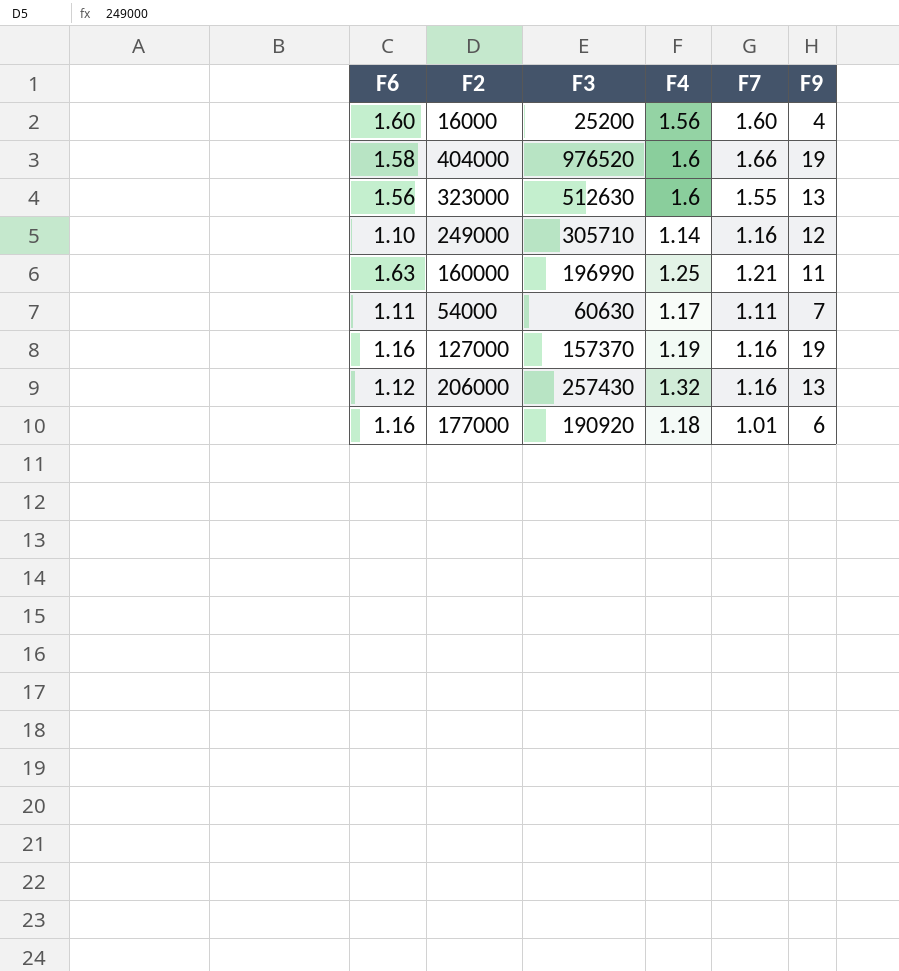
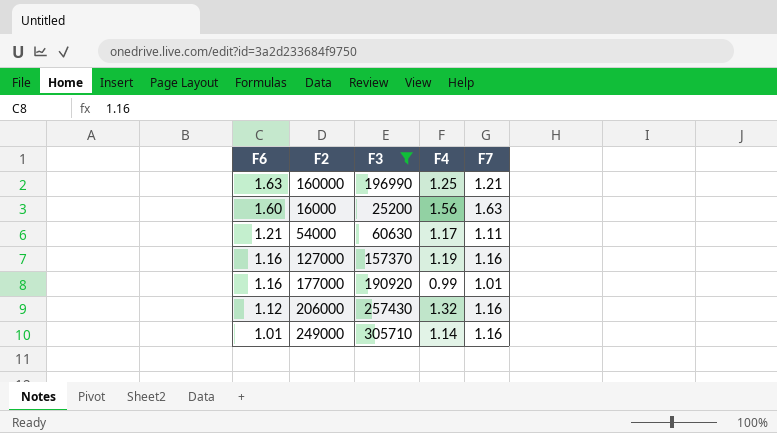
filter: none -> F3 <= 305710
row order: none -> F6 descending
column F9 | position: 6 -> none
16000 | F7: 1.60 -> 1.63
54000 | F6: 1.11 -> 1.21
177000 | F4: 1.18 -> 0.99
249000 | F6: 1.10 -> 1.01

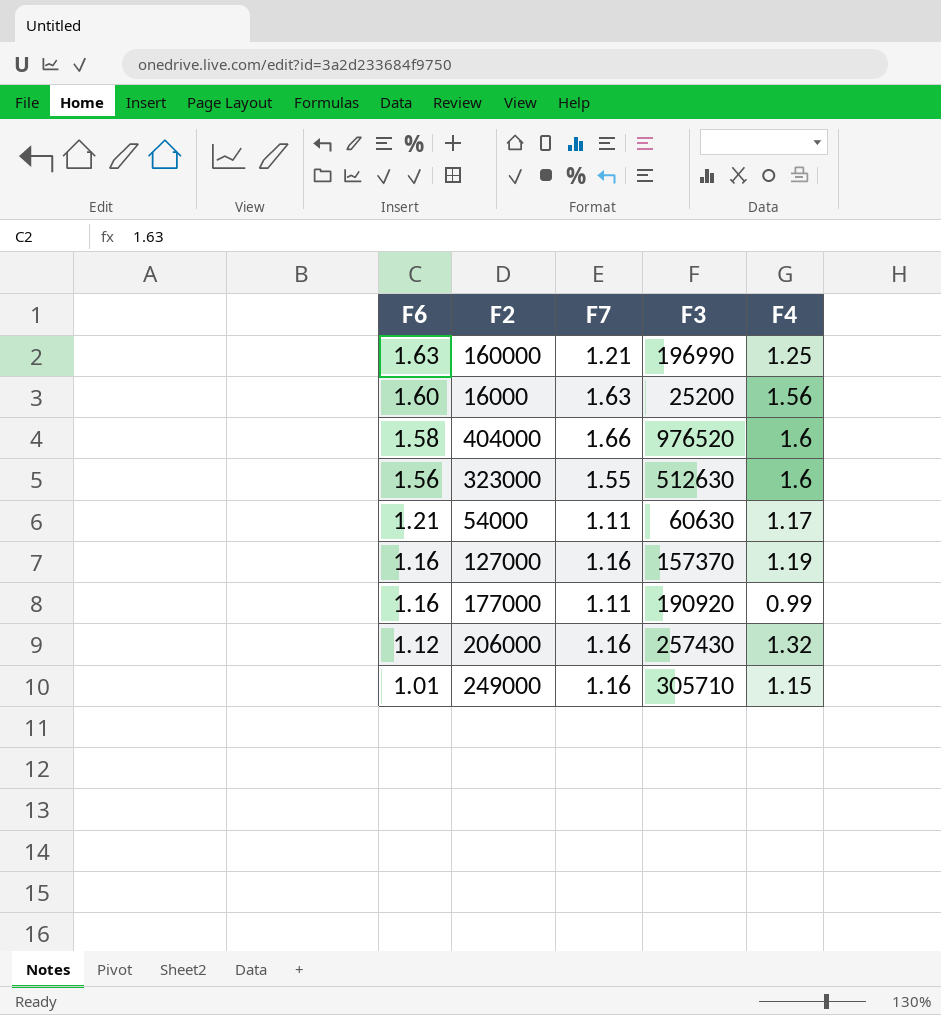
filter: F3 <= 305710 -> none
column F7 | position: 5 -> 3
177000 | F7: 1.01 -> 1.11
249000 | F4: 1.14 -> 1.15

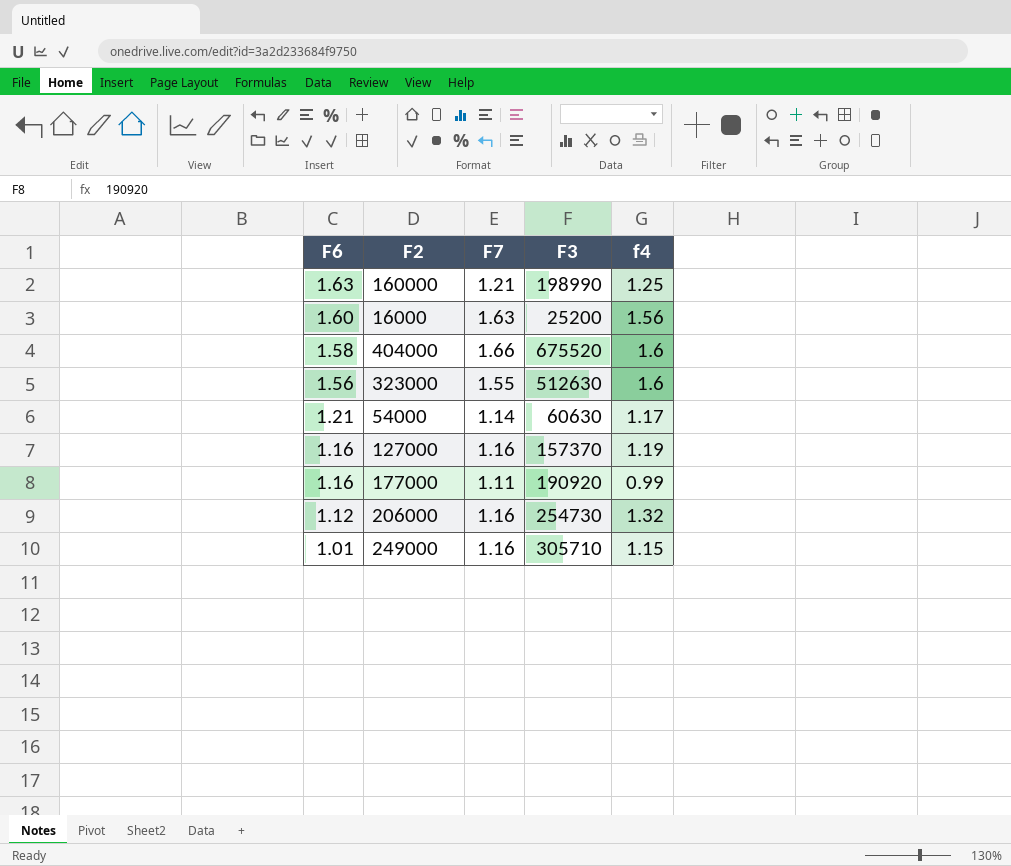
column name: F4 -> f4
160000 | F3: 196990 -> 198990
404000 | F3: 976520 -> 675520
54000 | F7: 1.11 -> 1.14
206000 | F3: 257430 -> 254730

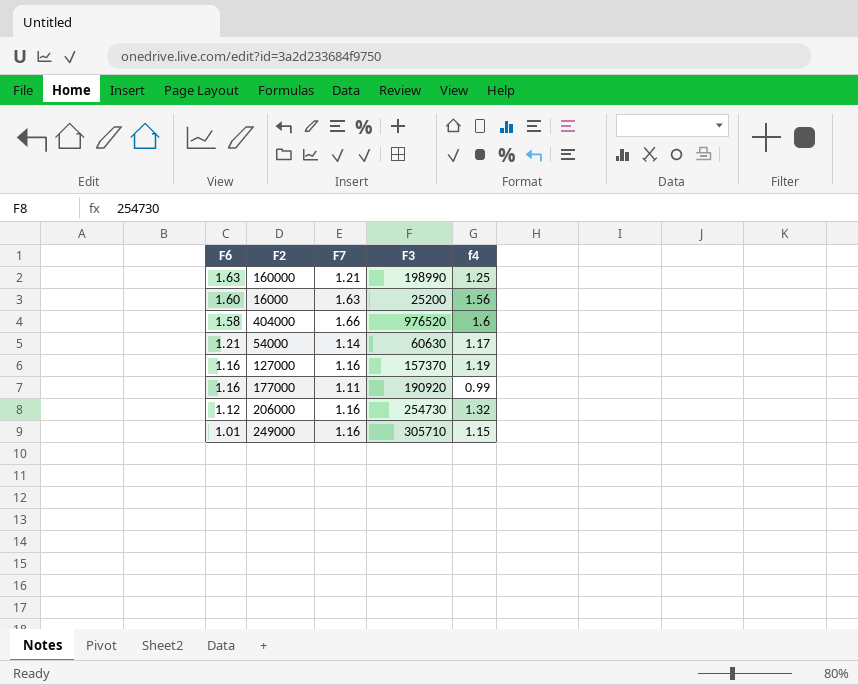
row 323000: 1.56 | 1.55 | 512630 | 1.6 -> none
404000 | F3: 675520 -> 976520

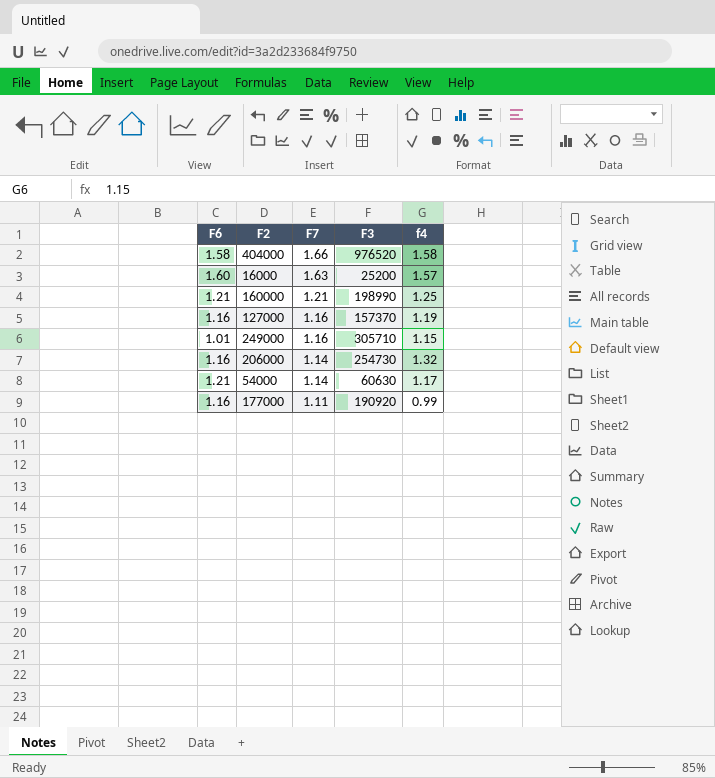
row order: F6 descending -> F7 descending
404000 | f4: 1.6 -> 1.58
16000 | f4: 1.56 -> 1.57
160000 | F6: 1.63 -> 1.21
206000 | F6: 1.12 -> 1.16
206000 | F7: 1.16 -> 1.14

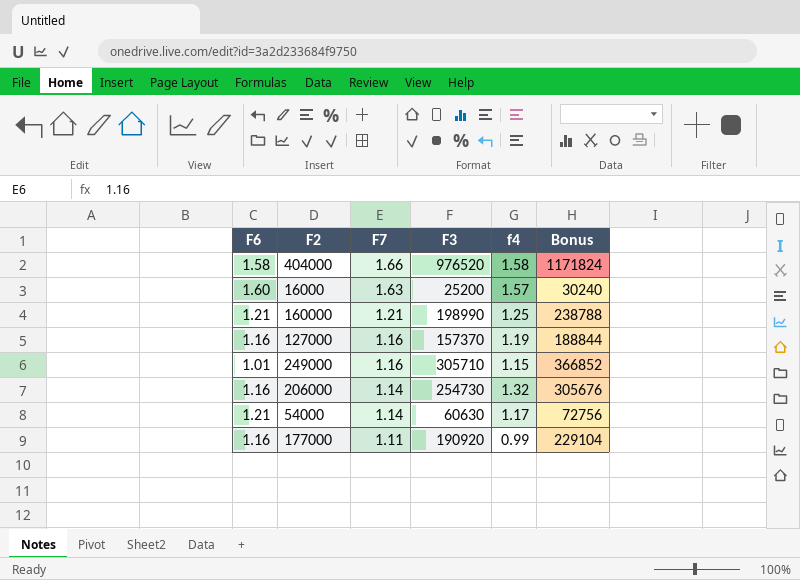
column Bonus | formula: none -> [F3] * 1.2

